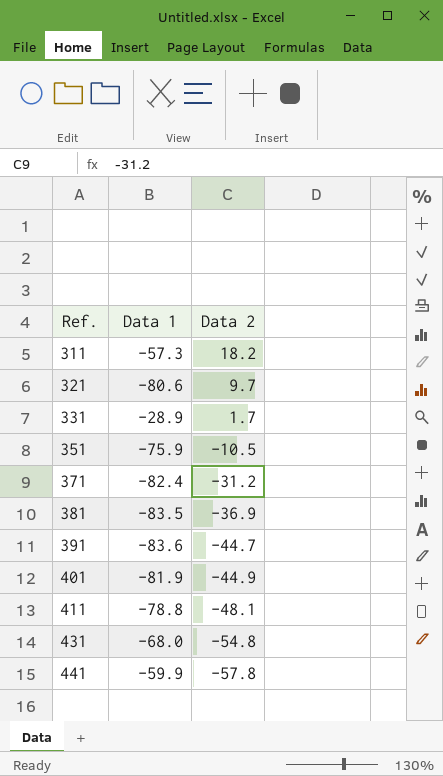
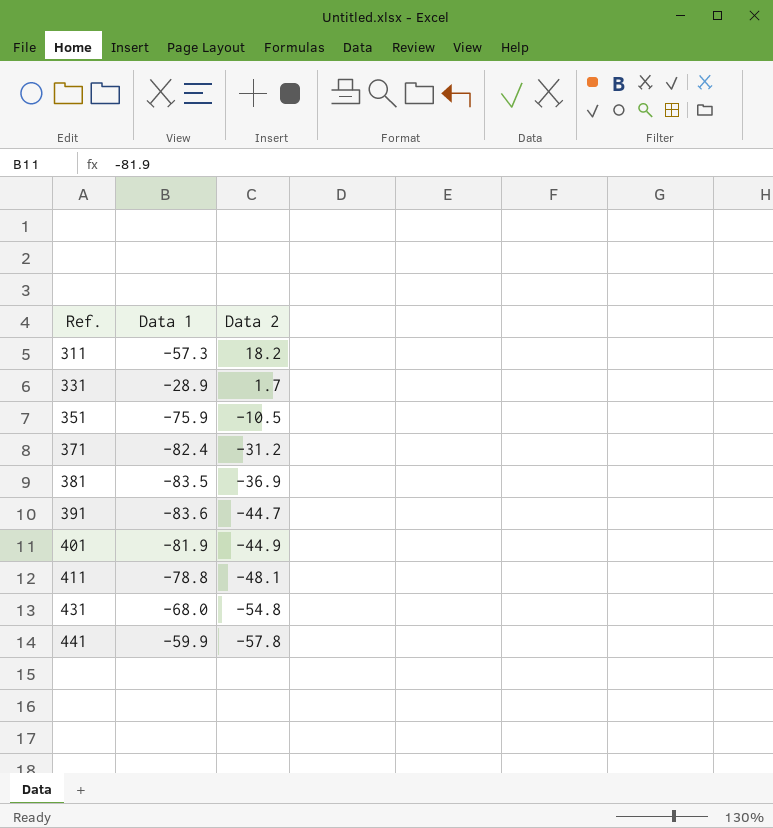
row 321: -80.6 | 9.7 -> none

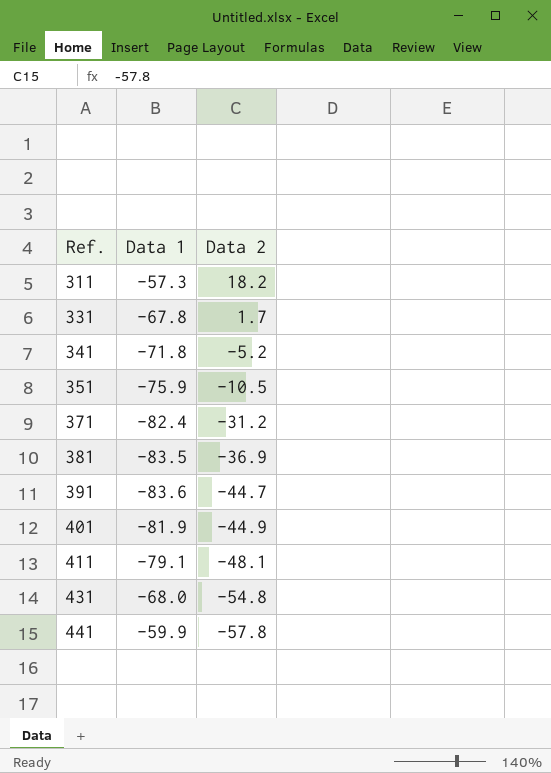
331 | Data 1: -28.9 -> -67.8
row 341: none -> -71.8 | -5.2
411 | Data 1: -78.8 -> -79.1

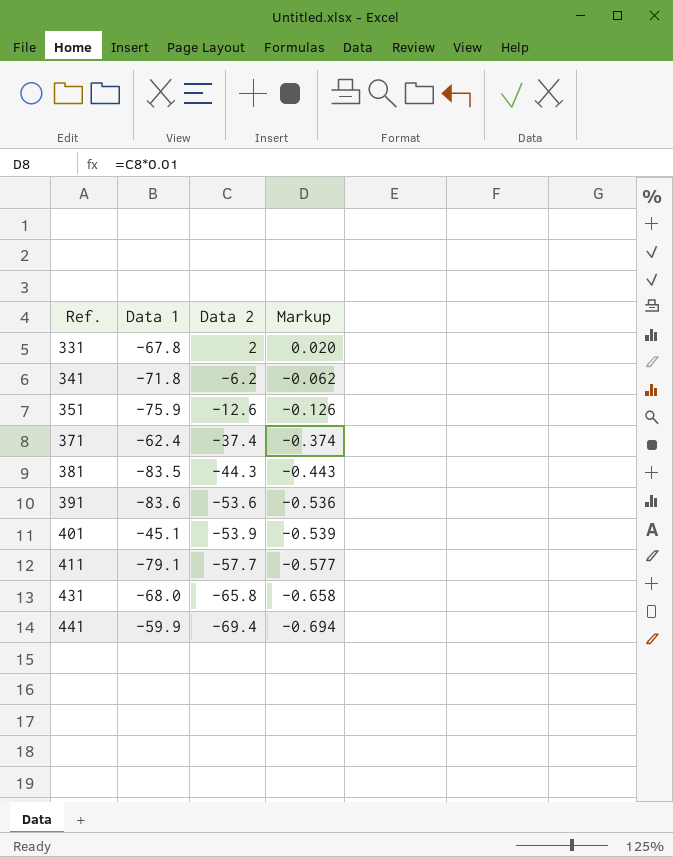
column Markup | formula: none -> [Data 2] * 0.01
row 311: -57.3 | 18.2 -> none
331 | Data 2: 1.7 -> 2
341 | Data 2: -5.2 -> -6.2
351 | Data 2: -10.5 -> -12.6
371 | Data 1: -82.4 -> -62.4
371 | Data 2: -31.2 -> -37.4
381 | Data 2: -36.9 -> -44.3
391 | Data 2: -44.7 -> -53.6
401 | Data 1: -81.9 -> -45.1
401 | Data 2: -44.9 -> -53.9
411 | Data 2: -48.1 -> -57.7
431 | Data 2: -54.8 -> -65.8
441 | Data 2: -57.8 -> -69.4

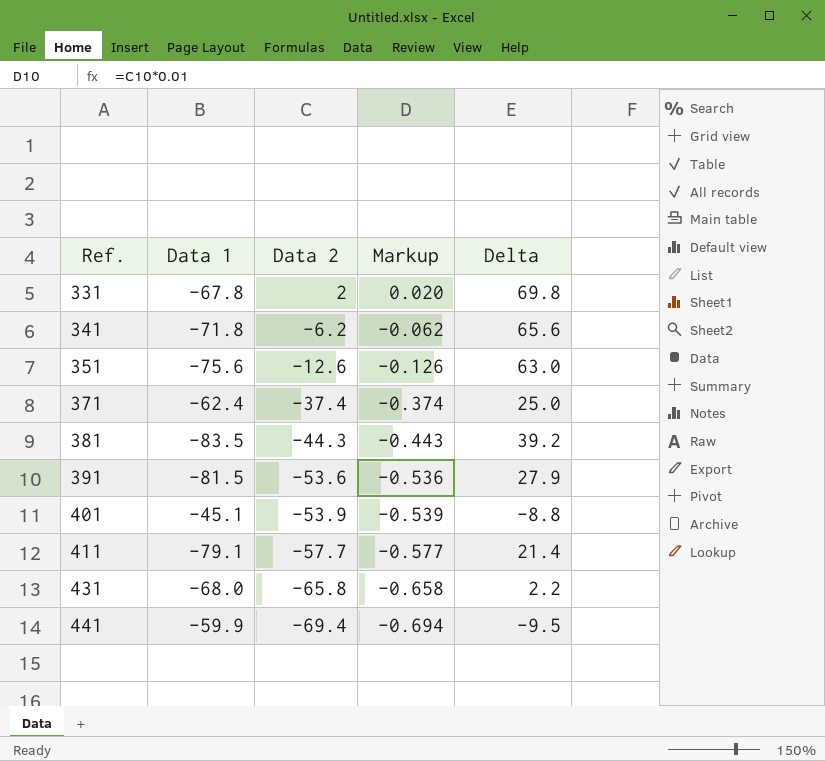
column Delta | formula: none -> [Data 2] - [Data 1]
351 | Data 1: -75.9 -> -75.6
391 | Data 1: -83.6 -> -81.5

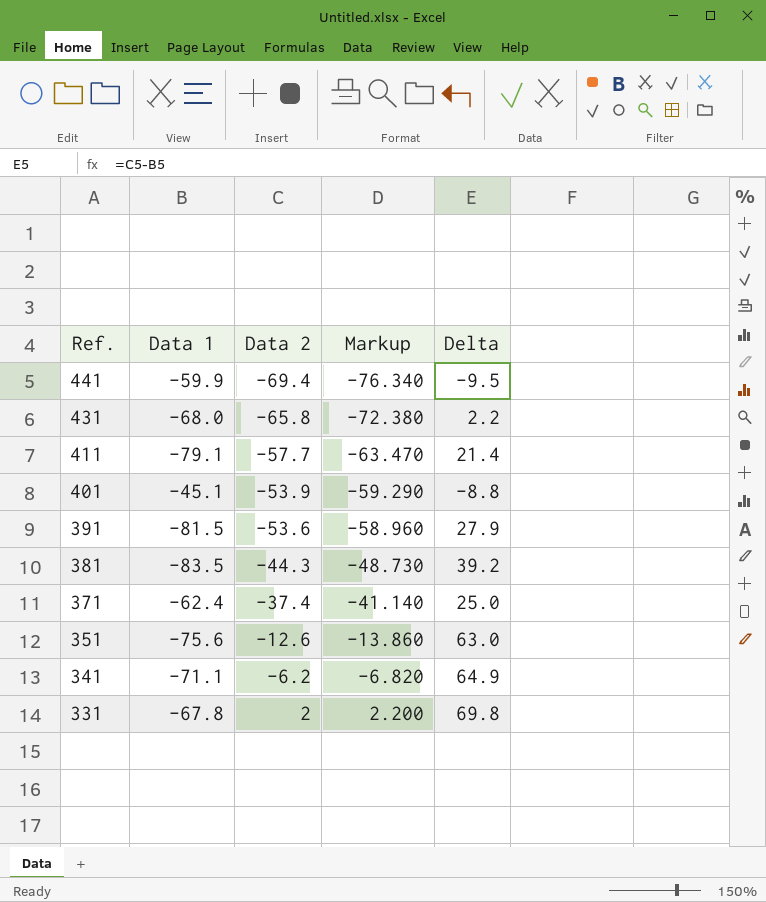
row order: Ref. ascending -> Ref. descending
column Markup | formula: [Data 2] * 0.01 -> [Data 2] * 1.1
341 | Data 1: -71.8 -> -71.1
341 | Delta: 65.6 -> 64.9

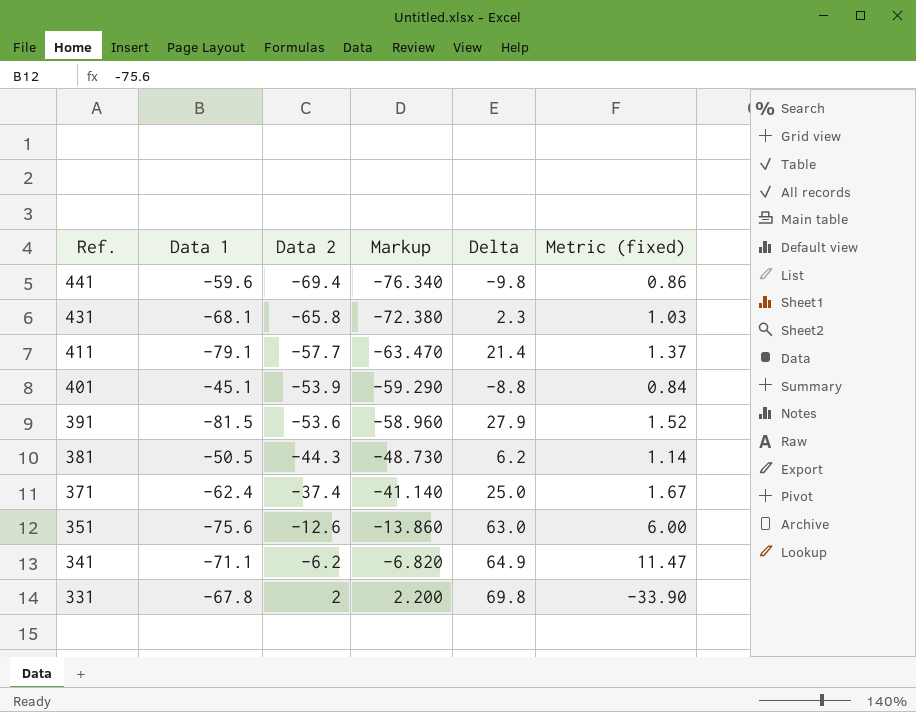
column Metric (fixed) | formula: none -> [Data 1] / [Data 2]
441 | Data 1: -59.9 -> -59.6
441 | Delta: -9.5 -> -9.8
431 | Data 1: -68.0 -> -68.1
431 | Delta: 2.2 -> 2.3
381 | Data 1: -83.5 -> -50.5
381 | Delta: 39.2 -> 6.2

